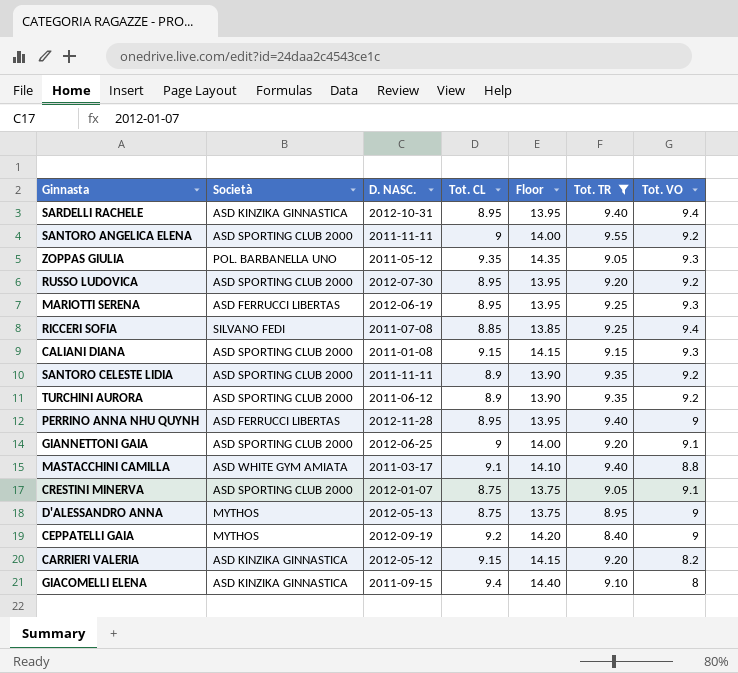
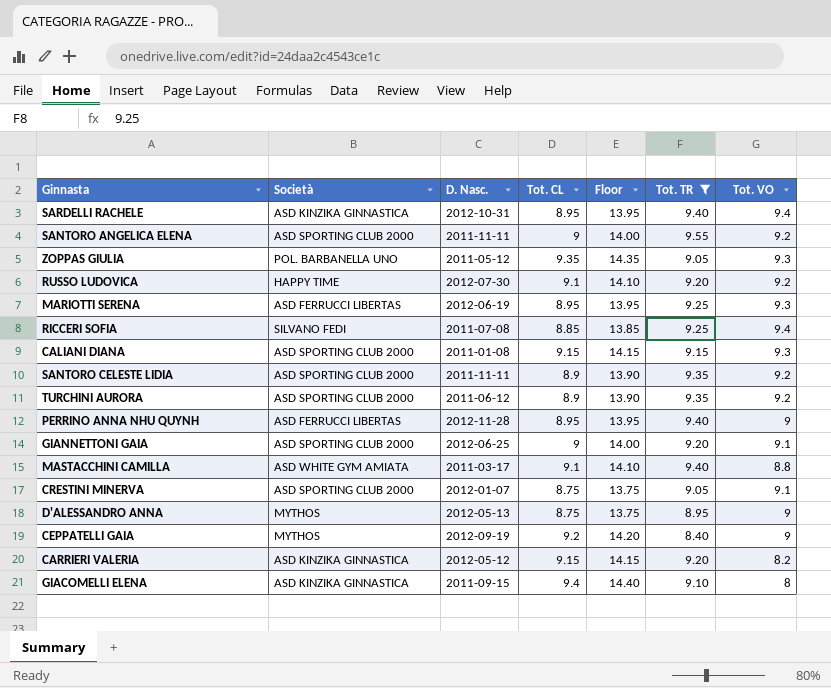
column name: D. NASC. -> D. Nasc.
RUSSO LUDOVICA | Società: ASD SPORTING CLUB 2000 -> HAPPY TIME
RUSSO LUDOVICA | Tot. CL: 8.95 -> 9.1
RUSSO LUDOVICA | Floor: 13.95 -> 14.10

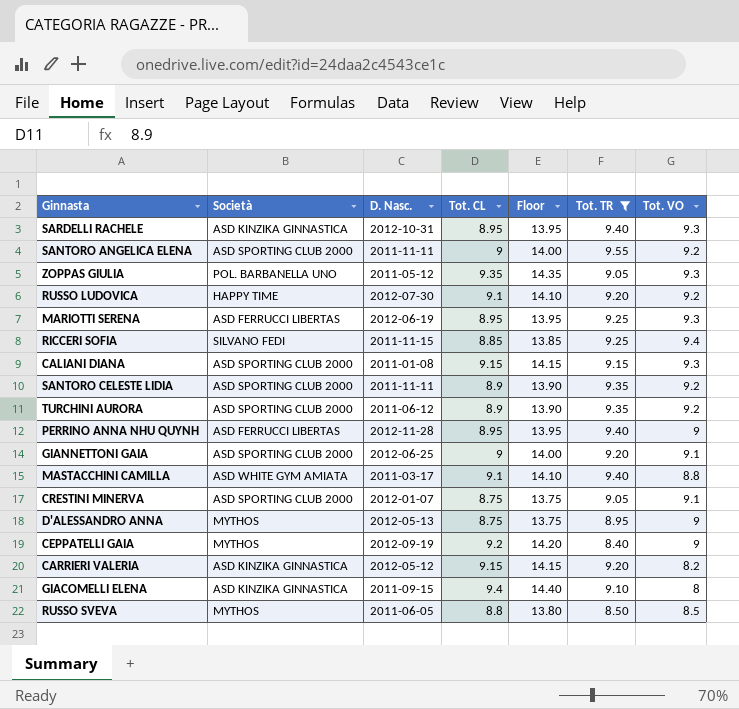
SARDELLI RACHELE | Tot. VO: 9.4 -> 9.3
RICCERI SOFIA | D. Nasc.: 2011-07-08 -> 2011-11-15
row RUSSO SVEVA: none -> MYTHOS | 2011-06-05 | 8.8 | 13.80 | 8.50 | 8.5

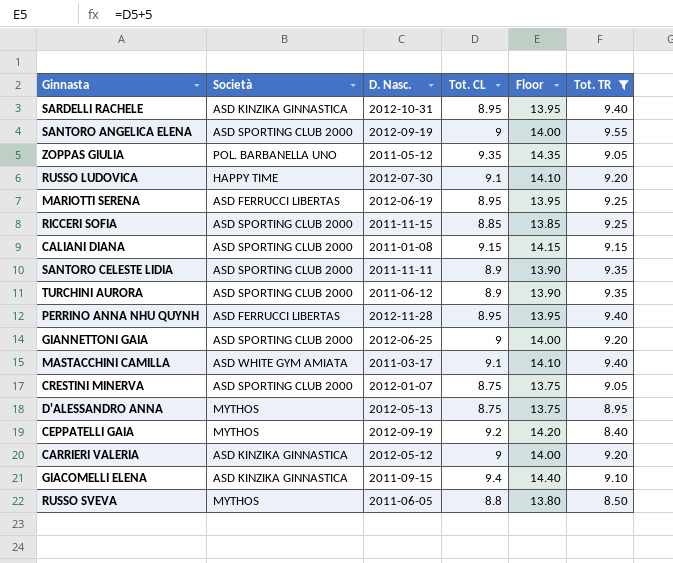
column Tot. VO | position: 7 -> none
SANTORO ANGELICA ELENA | D. Nasc.: 2011-11-11 -> 2012-09-19
RICCERI SOFIA | Società: SILVANO FEDI -> ASD SPORTING CLUB 2000
CARRIERI VALERIA | Tot. CL: 9.15 -> 9
CARRIERI VALERIA | Floor: 14.15 -> 14.00

